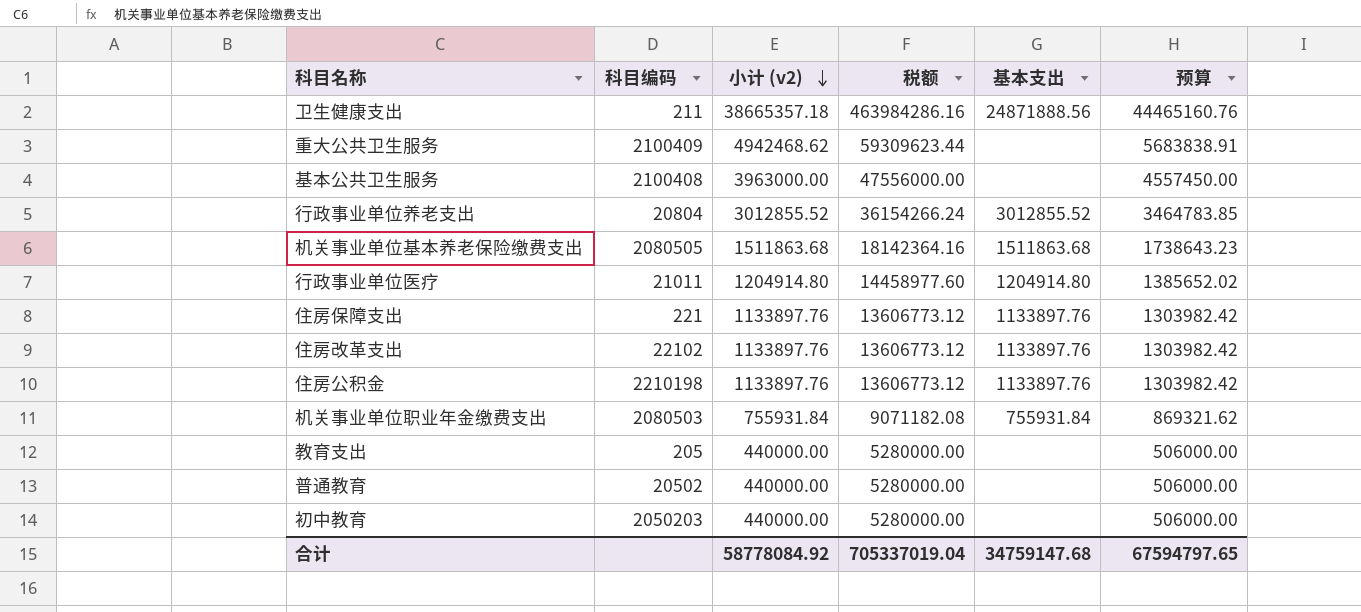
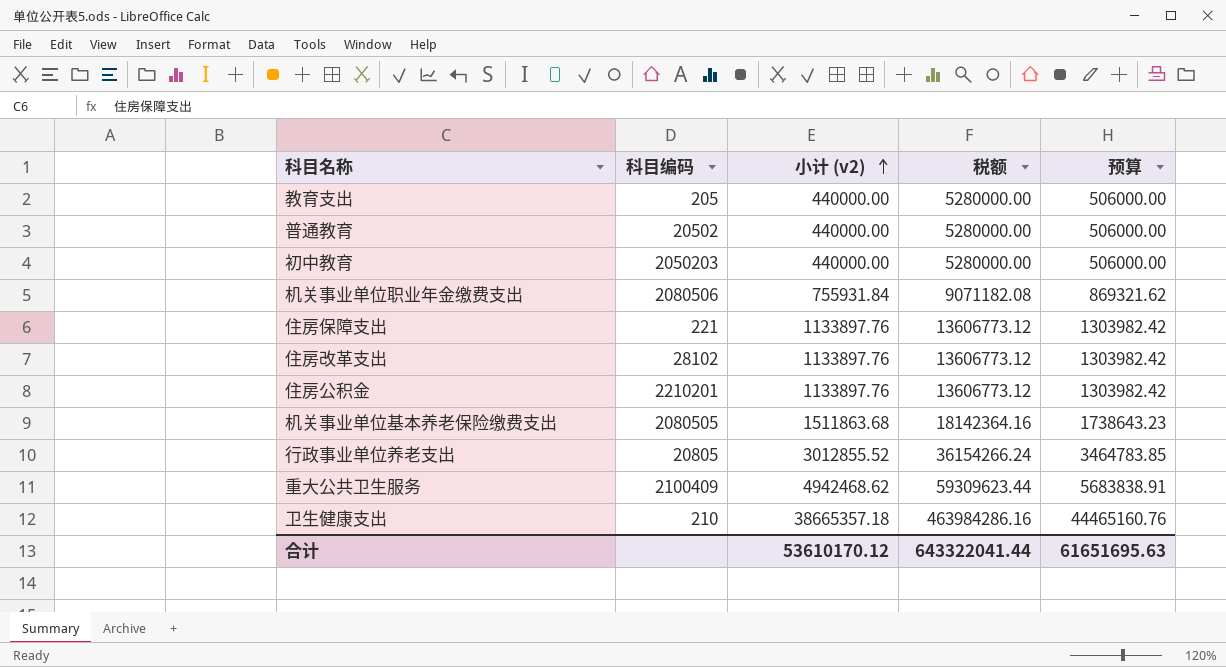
row order: 小计 (v2) descending -> 小计 (v2) ascending
column 基本支出 | position: 5 -> none
row 基本公共卫生服务: 2100408 | 3963000.00 | 47556000.00 | none | 4557450.00 -> none
row 行政事业单位医疗: 21011 | 1204914.80 | 14458977.60 | 1204914.80 | 1385652.02 -> none
机关事业单位职业年金缴费支出 | 科目编码: 2080503 -> 2080506
住房改革支出 | 科目编码: 22102 -> 28102
住房公积金 | 科目编码: 2210198 -> 2210201
行政事业单位养老支出 | 科目编码: 20804 -> 20805
卫生健康支出 | 科目编码: 211 -> 210
合计 | 小计 (v2): 58778084.92 -> 53610170.12
合计 | 税额: 705337019.04 -> 643322041.44
合计 | 预算: 67594797.65 -> 61651695.63

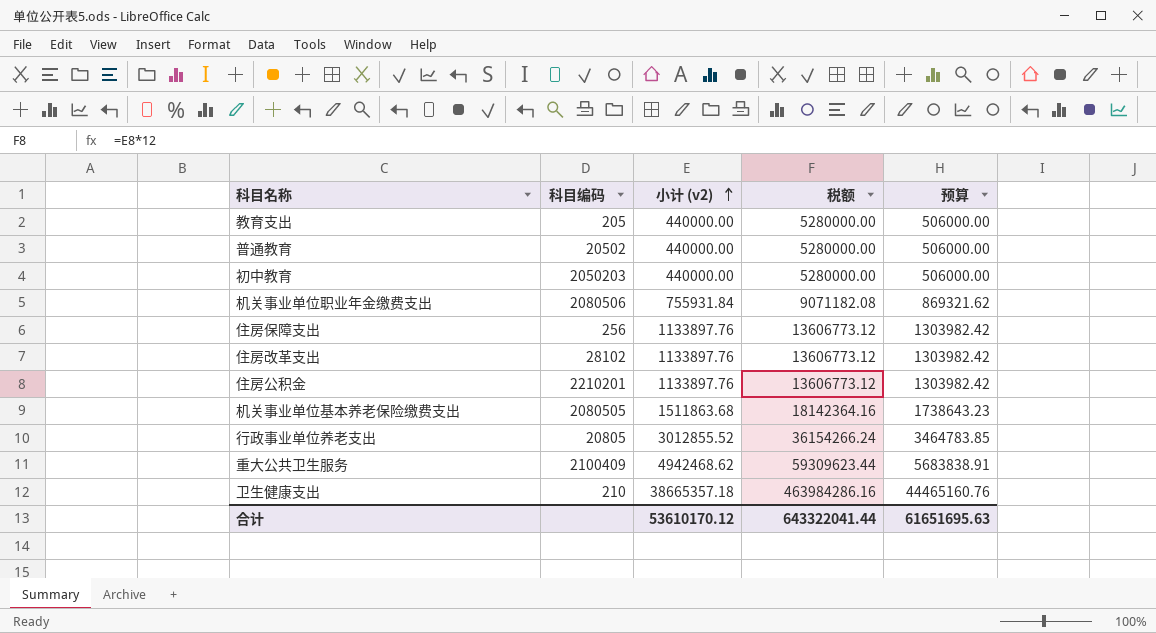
住房保障支出 | 科目编码: 221 -> 256

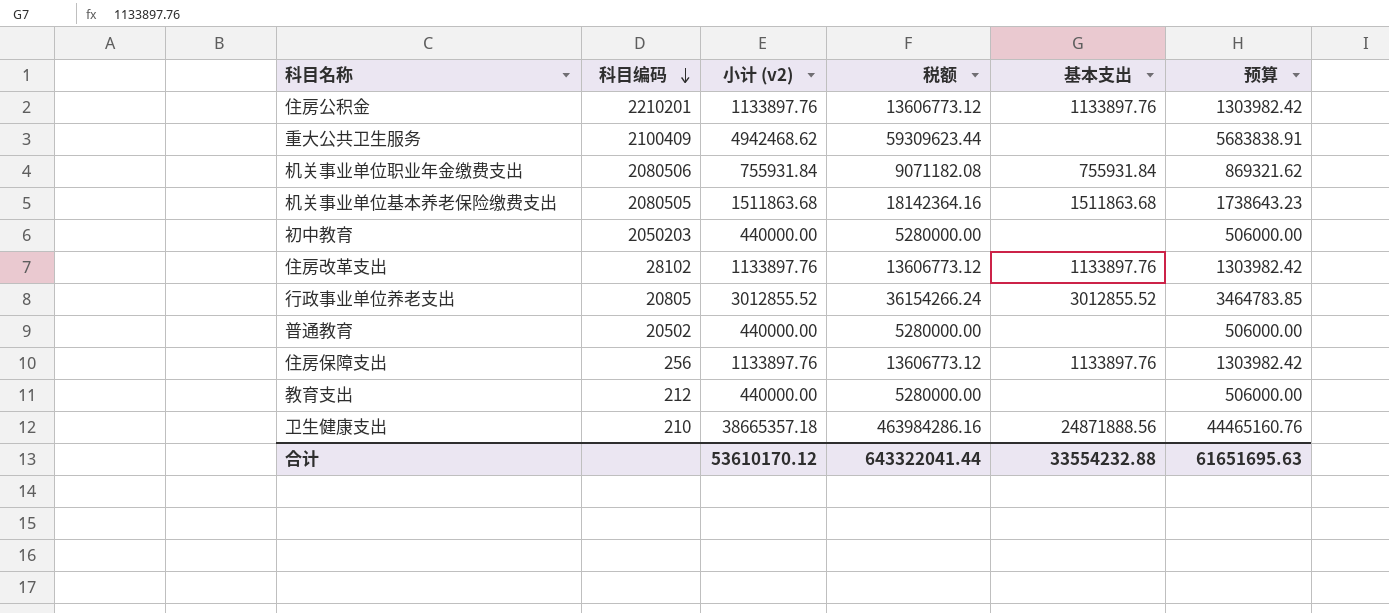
row order: 小计 (v2) ascending -> 科目编码 descending
column 基本支出 | position: none -> 5
教育支出 | 科目编码: 205 -> 212

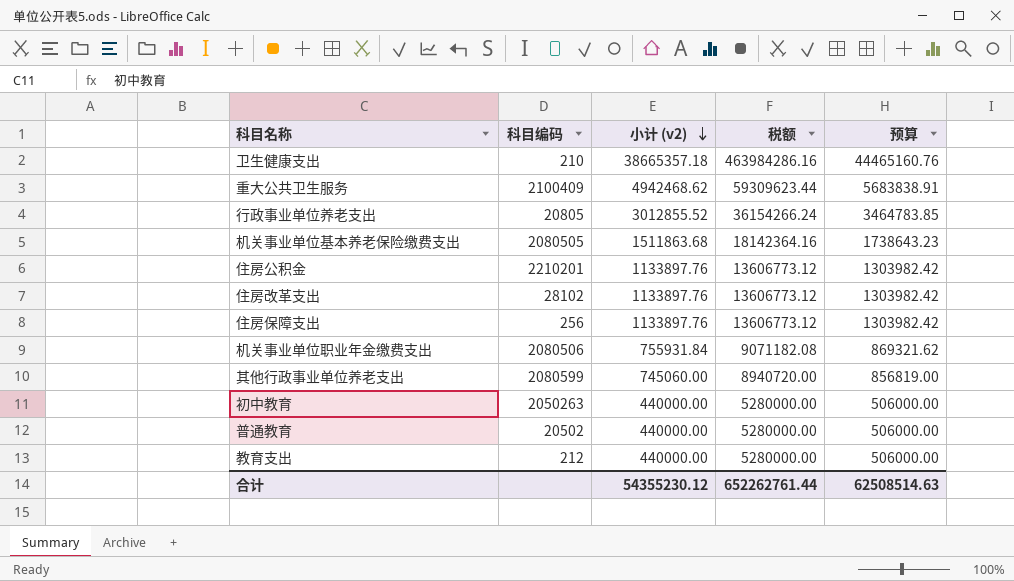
row order: 科目编码 descending -> 小计 (v2) descending
column 基本支出 | position: 5 -> none
row 其他行政事业单位养老支出: none -> 2080599 | 745060.00 | 8940720.00 | 856819.00
初中教育 | 科目编码: 2050203 -> 2050263
合计 | 小计 (v2): 53610170.12 -> 54355230.12
合计 | 税额: 643322041.44 -> 652262761.44
合计 | 预算: 61651695.63 -> 62508514.63

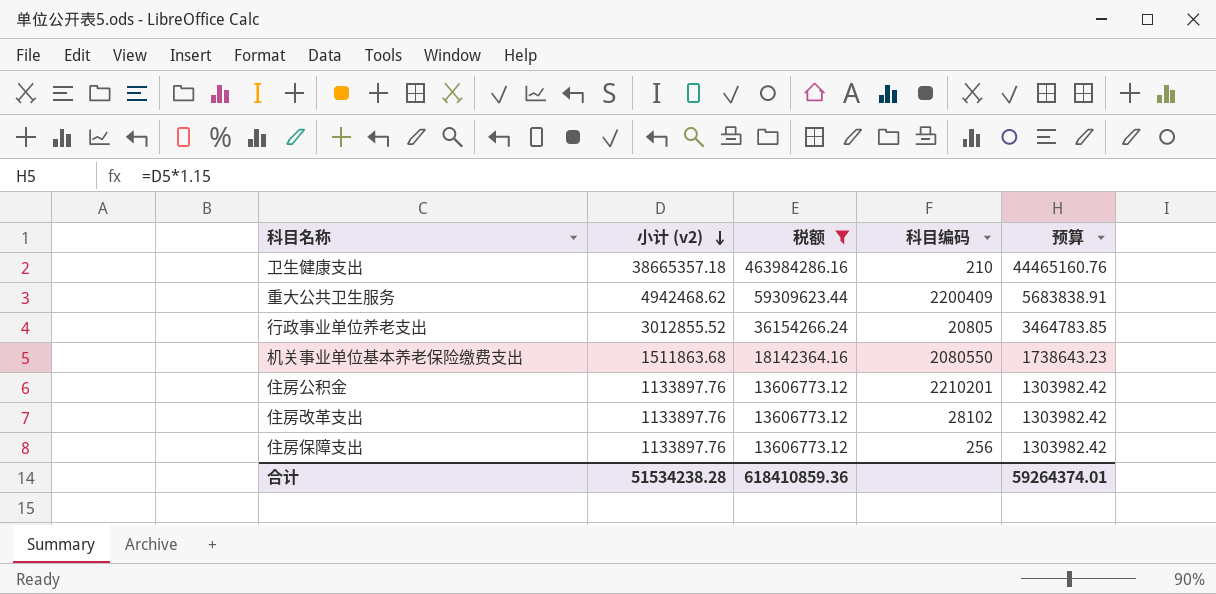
filter: none -> 税额 >= 13606773.12
column 科目编码 | position: 2 -> 4
重大公共卫生服务 | 科目编码: 2100409 -> 2200409
机关事业单位基本养老保险缴费支出 | 科目编码: 2080505 -> 2080550
合计 | 小计 (v2): 54355230.12 -> 51534238.28
合计 | 税额: 652262761.44 -> 618410859.36
合计 | 预算: 62508514.63 -> 59264374.01

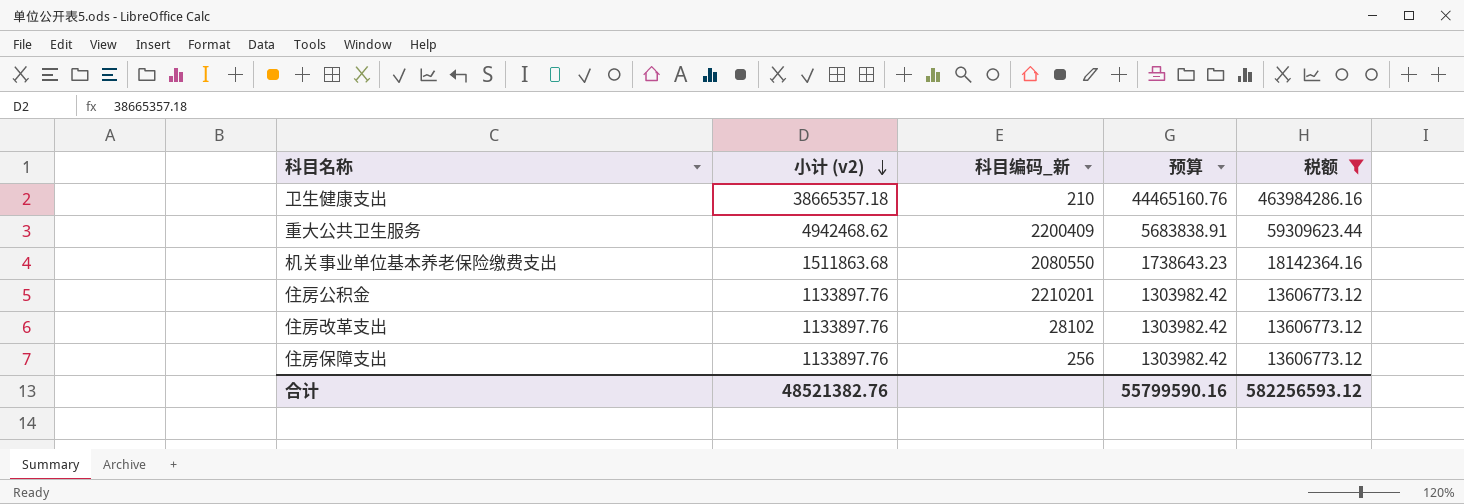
column name: 科目编码 -> 科目编码_新
column 税额 | position: 3 -> 5
row 行政事业单位养老支出: 3012855.52 | 36154266.24 | 20805 | 3464783.85 -> none
合计 | 小计 (v2): 51534238.28 -> 48521382.76
合计 | 预算: 59264374.01 -> 55799590.16
合计 | 税额: 618410859.36 -> 582256593.12

